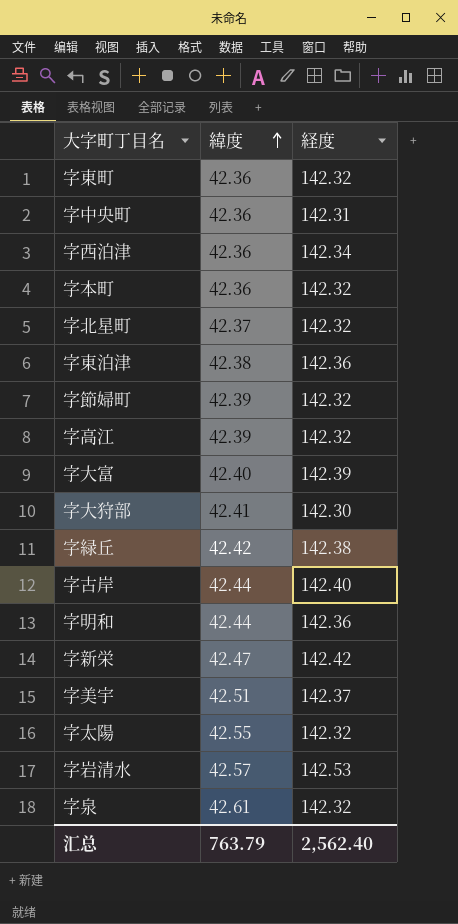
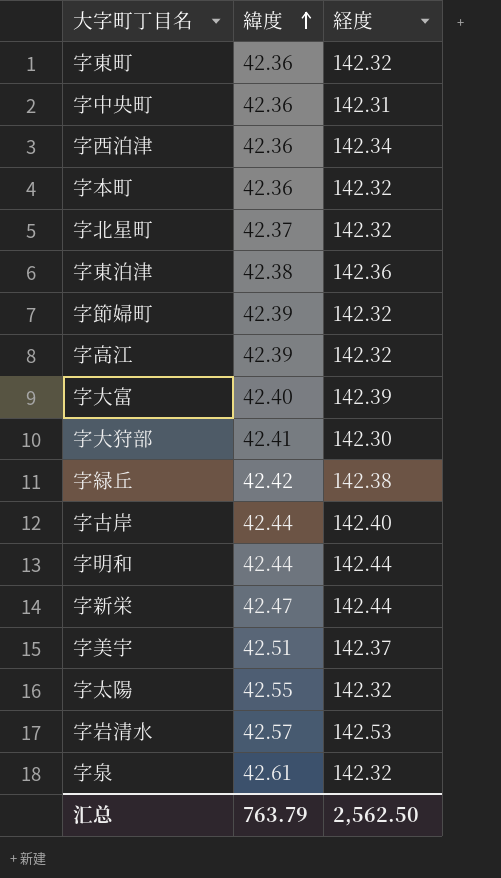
字明和 | 経度: 142.36 -> 142.44
字新栄 | 経度: 142.42 -> 142.44
汇总 | 経度: 2,562.40 -> 2,562.50

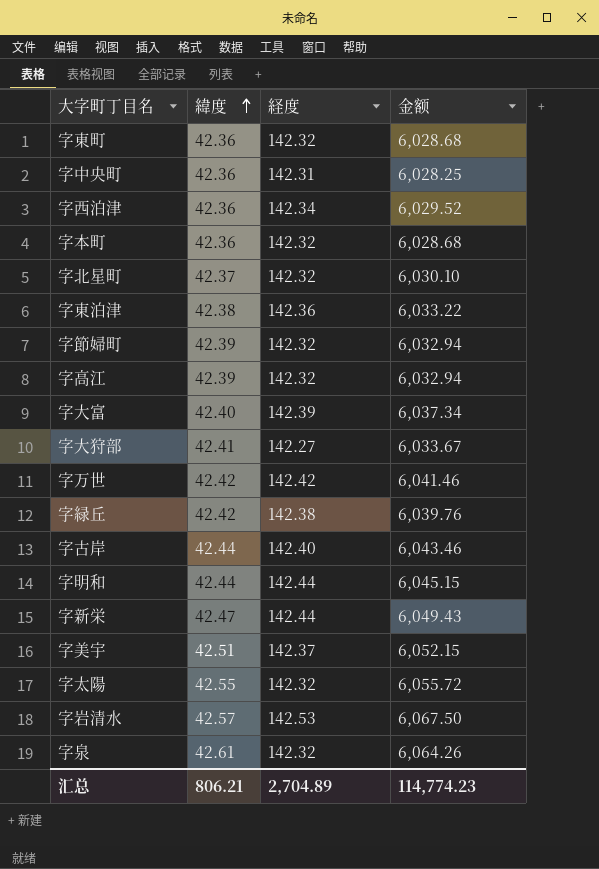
column 金额 | formula: none -> [緯度] * [経度]
字大狩部 | 経度: 142.30 -> 142.27
row 字万世: none -> 42.42 | 142.42 | 6,041.46
汇总 | 緯度: 763.79 -> 806.21
汇总 | 経度: 2,562.50 -> 2,704.89

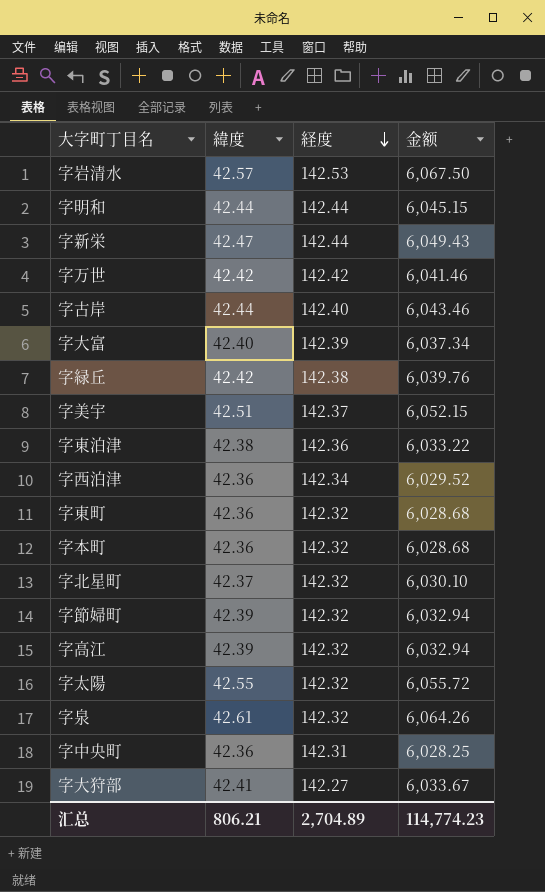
row order: 緯度 ascending -> 経度 descending

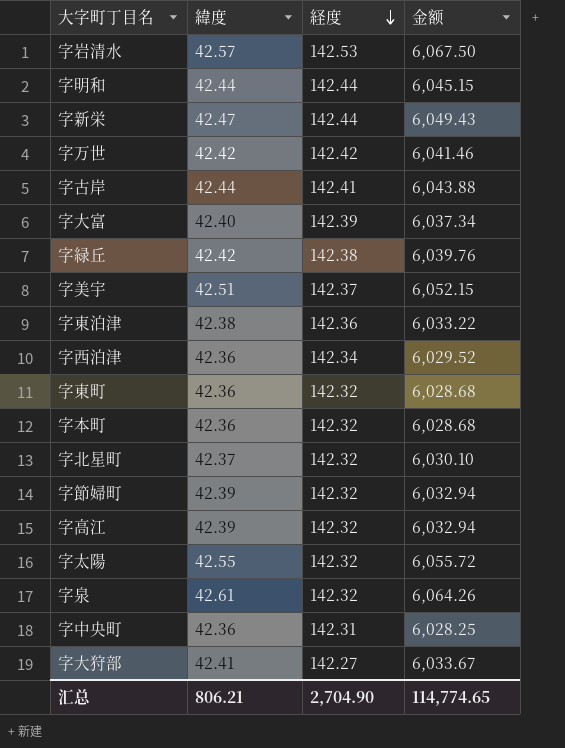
字古岸 | 経度: 142.40 -> 142.41
字古岸 | 金额: 6,043.46 -> 6,043.88
汇总 | 経度: 2,704.89 -> 2,704.90
汇总 | 金额: 114,774.23 -> 114,774.65

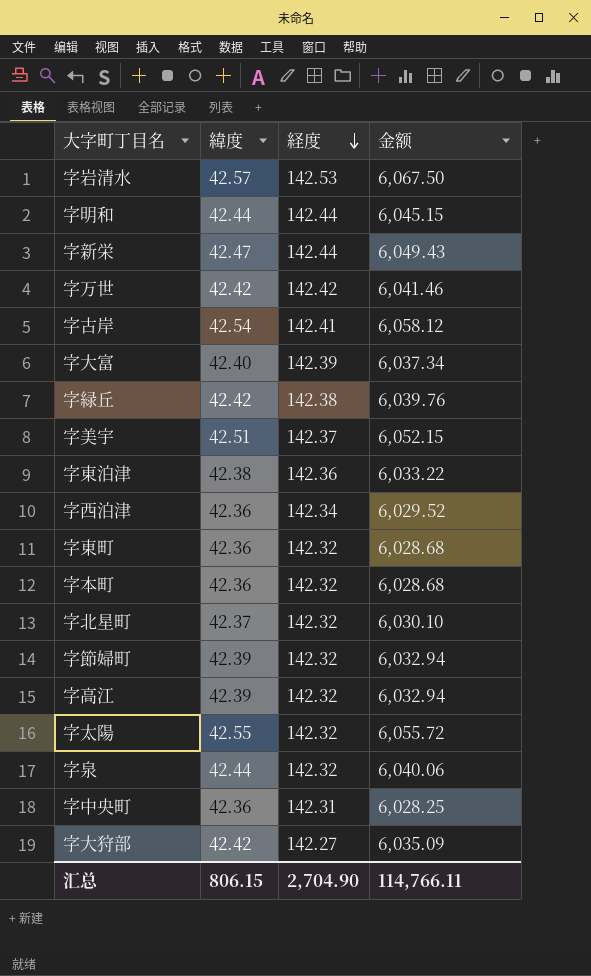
字古岸 | 緯度: 42.44 -> 42.54
字古岸 | 金额: 6,043.88 -> 6,058.12
字泉 | 緯度: 42.61 -> 42.44
字泉 | 金额: 6,064.26 -> 6,040.06
字大狩部 | 緯度: 42.41 -> 42.42
字大狩部 | 金额: 6,033.67 -> 6,035.09
汇总 | 緯度: 806.21 -> 806.15
汇总 | 金额: 114,774.65 -> 114,766.11

